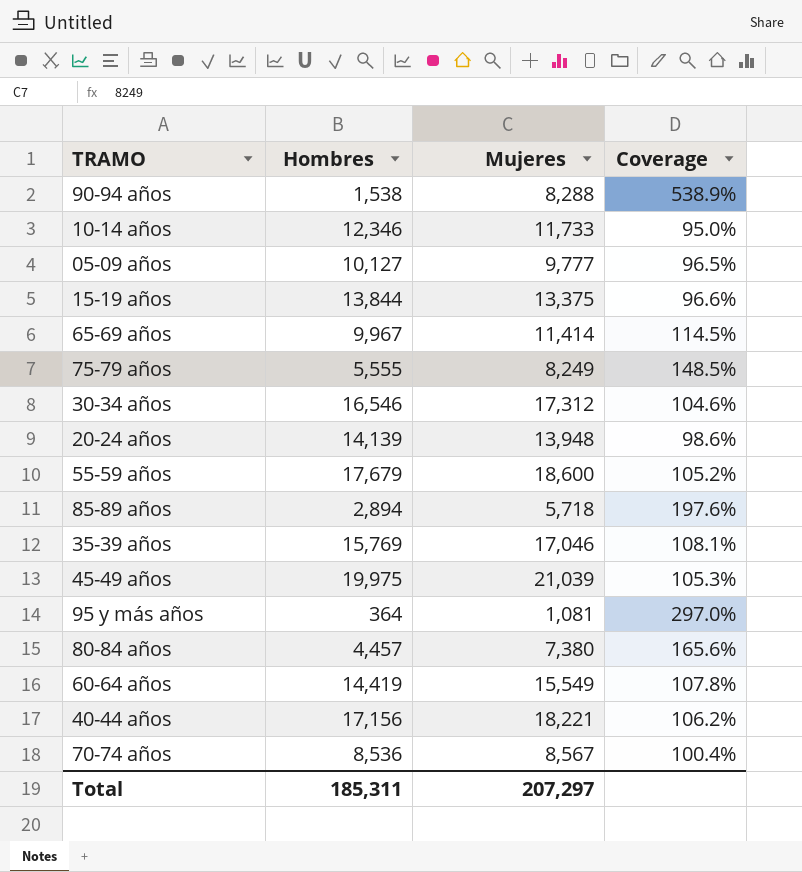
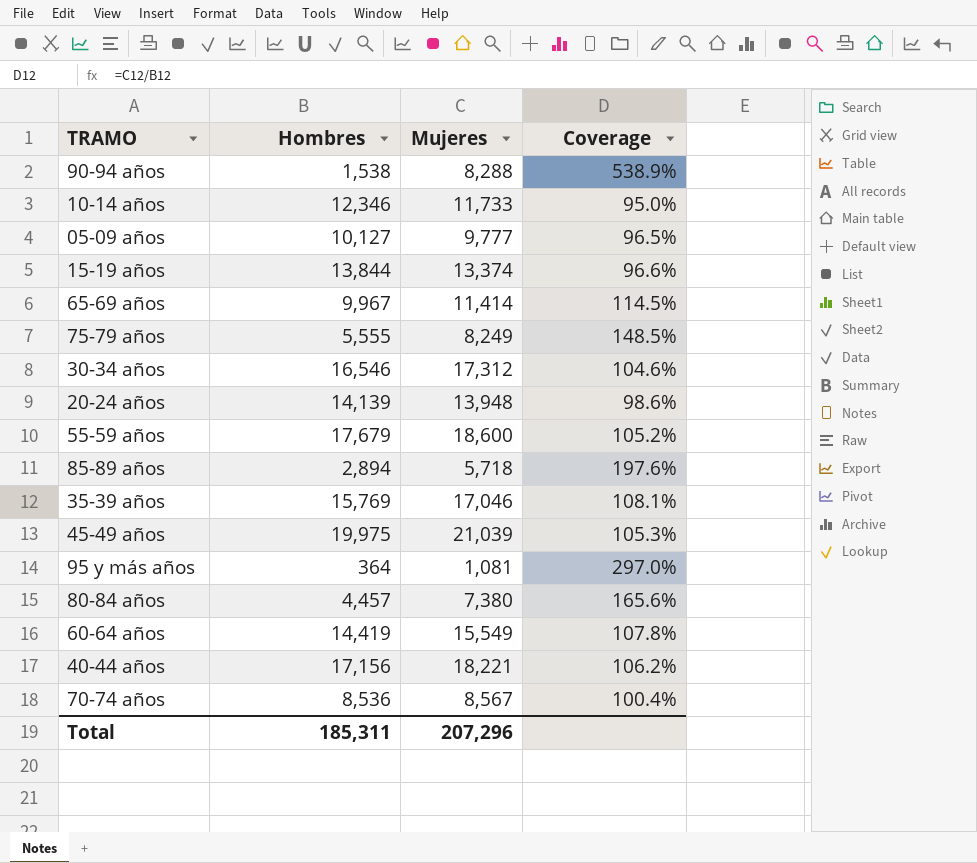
15-19 años | Mujeres: 13,375 -> 13,374
Total | Mujeres: 207,297 -> 207,296

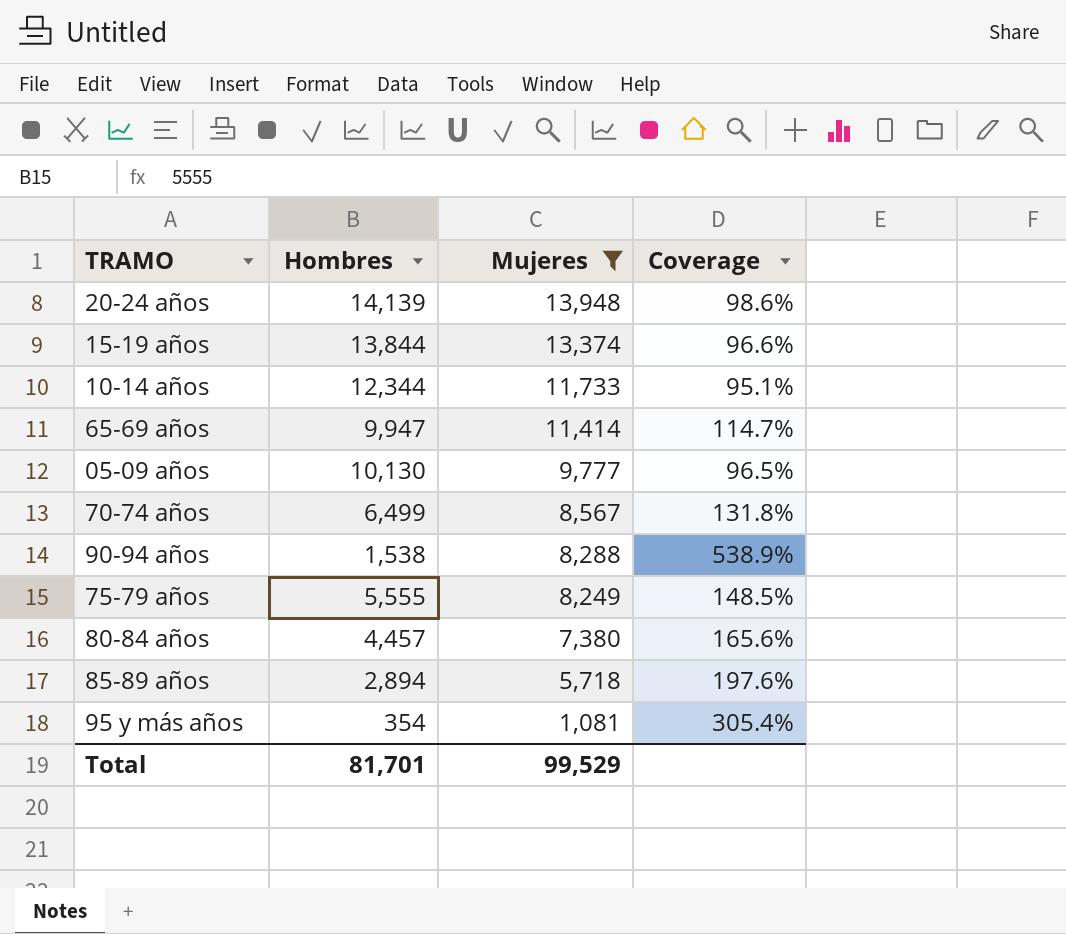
filter: none -> Mujeres <= 13,948
row order: none -> Mujeres descending
10-14 años | Hombres: 12,346 -> 12,344
10-14 años | Coverage: 95.0% -> 95.1%
65-69 años | Hombres: 9,967 -> 9,947
65-69 años | Coverage: 114.5% -> 114.7%
05-09 años | Hombres: 10,127 -> 10,130
70-74 años | Hombres: 8,536 -> 6,499
70-74 años | Coverage: 100.4% -> 131.8%
95 y más años | Hombres: 364 -> 354
95 y más años | Coverage: 297.0% -> 305.4%
Total | Hombres: 185,311 -> 81,701
Total | Mujeres: 207,296 -> 99,529

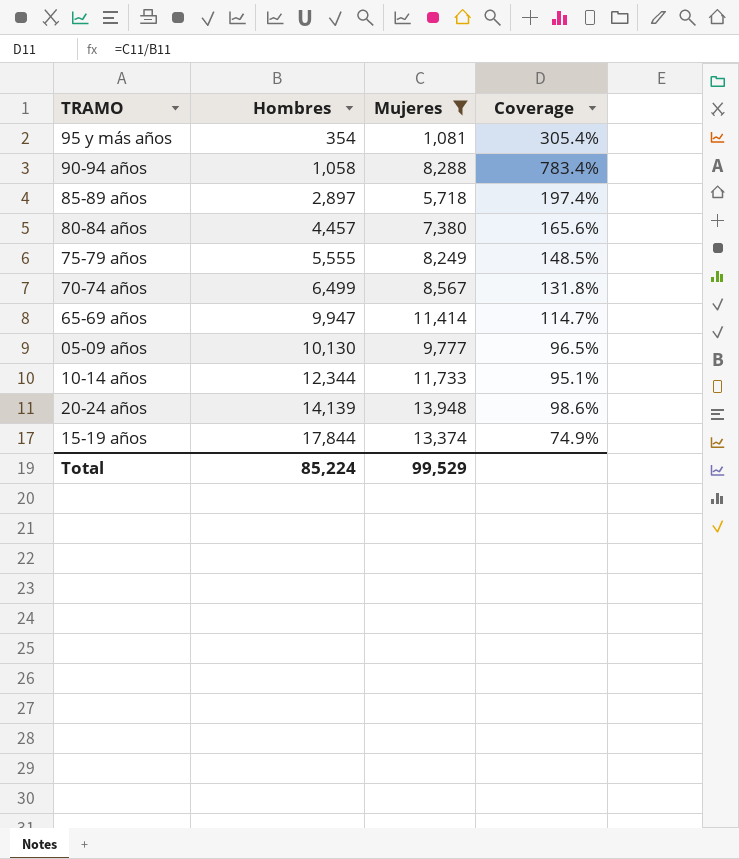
row order: Mujeres descending -> Hombres ascending
90-94 años | Hombres: 1,538 -> 1,058
90-94 años | Coverage: 538.9% -> 783.4%
85-89 años | Hombres: 2,894 -> 2,897
85-89 años | Coverage: 197.6% -> 197.4%
15-19 años | Hombres: 13,844 -> 17,844
15-19 años | Coverage: 96.6% -> 74.9%
Total | Hombres: 81,701 -> 85,224

